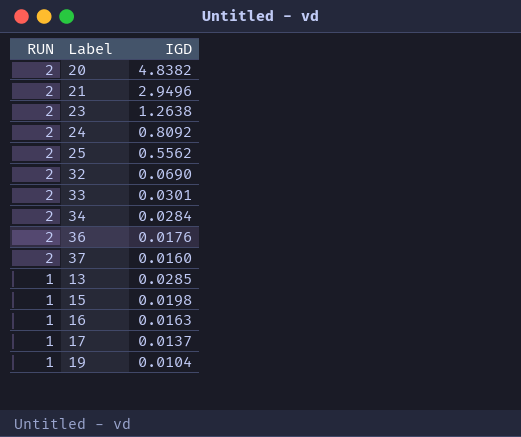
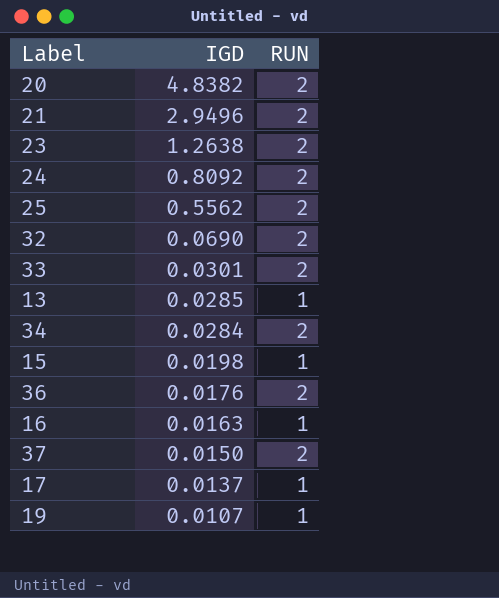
row order: RUN descending -> IGD descending
column RUN | position: 1 -> 3
37 | IGD: 0.0160 -> 0.0150
19 | IGD: 0.0104 -> 0.0107

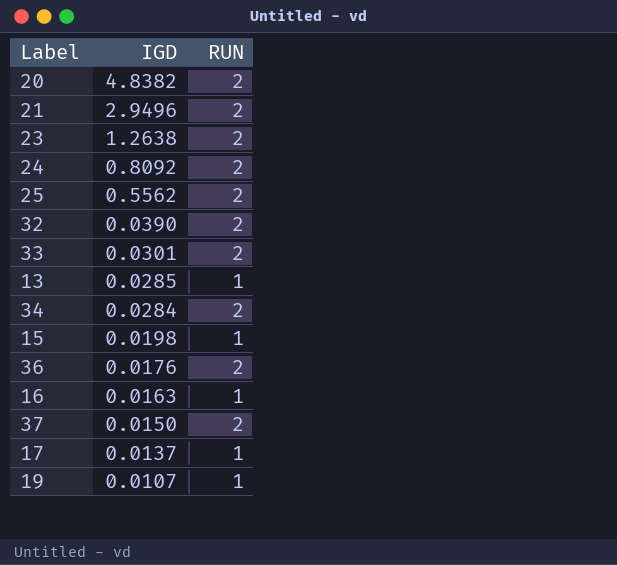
32 | IGD: 0.0690 -> 0.0390

